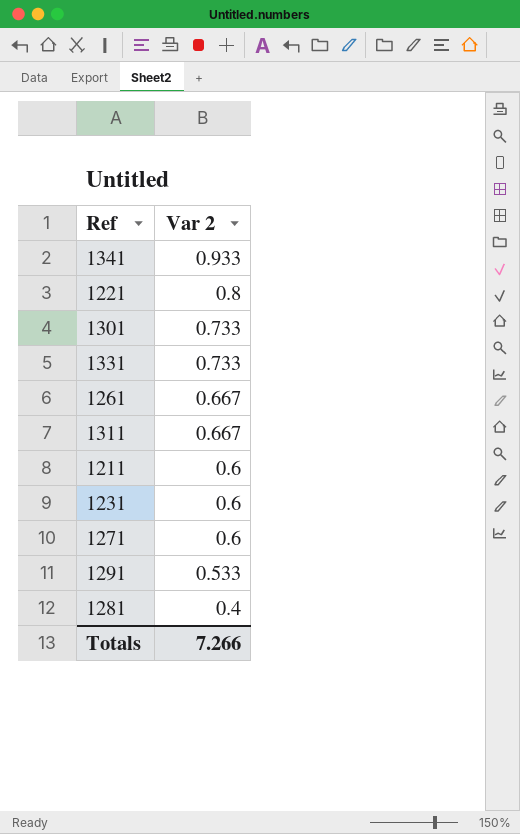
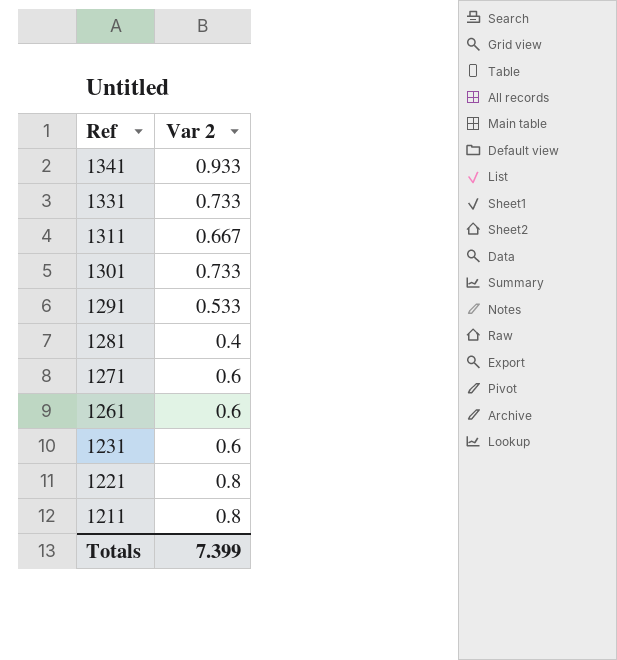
row order: Var 2 descending -> Ref descending
1261 | Var 2: 0.667 -> 0.6
1211 | Var 2: 0.6 -> 0.8
Totals | Var 2: 7.266 -> 7.399

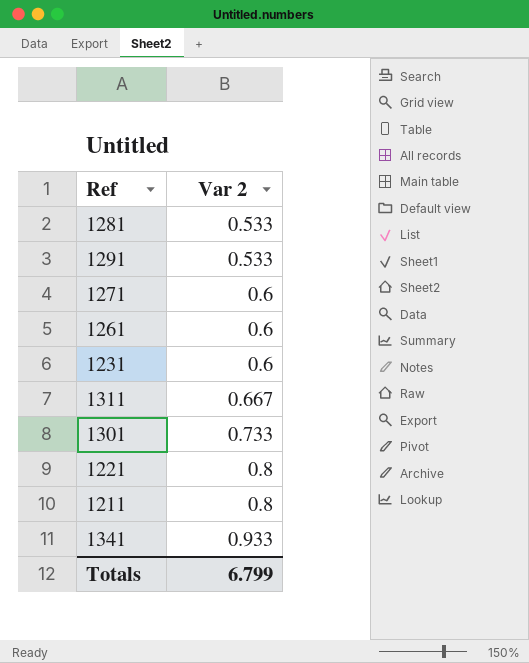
row order: Ref descending -> Var 2 ascending
row 1331: 0.733 -> none
1281 | Var 2: 0.4 -> 0.533
Totals | Var 2: 7.399 -> 6.799

